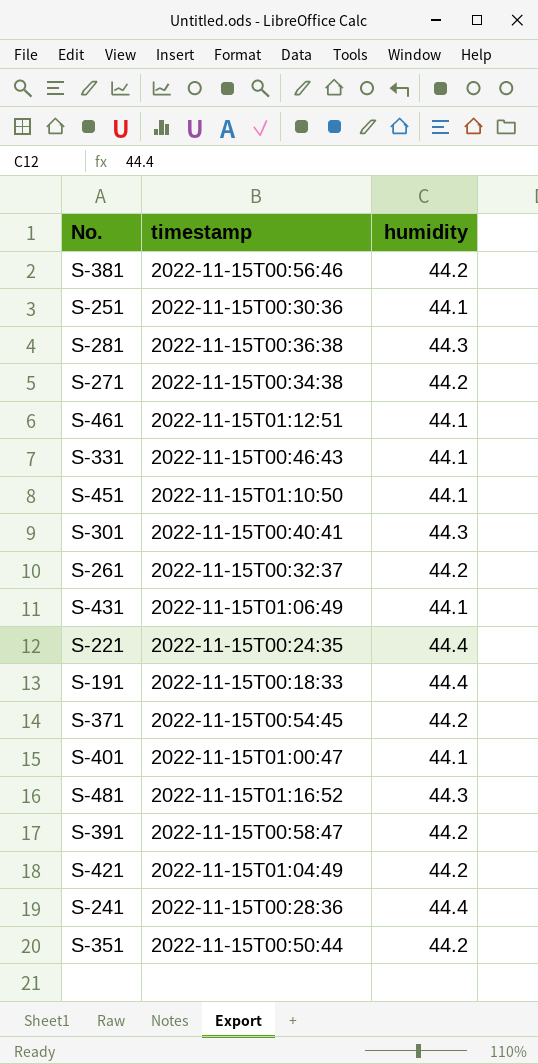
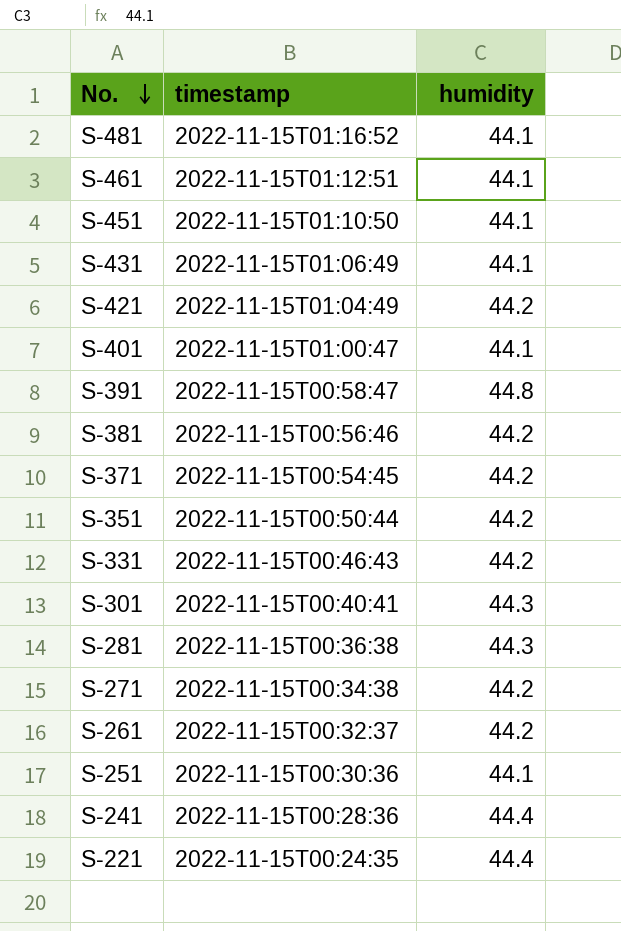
row order: none -> No. descending
row S-191: 2022-11-15T00:18:33 | 44.4 -> none
S-481 | humidity: 44.3 -> 44.1
S-391 | humidity: 44.2 -> 44.8
S-331 | humidity: 44.1 -> 44.2

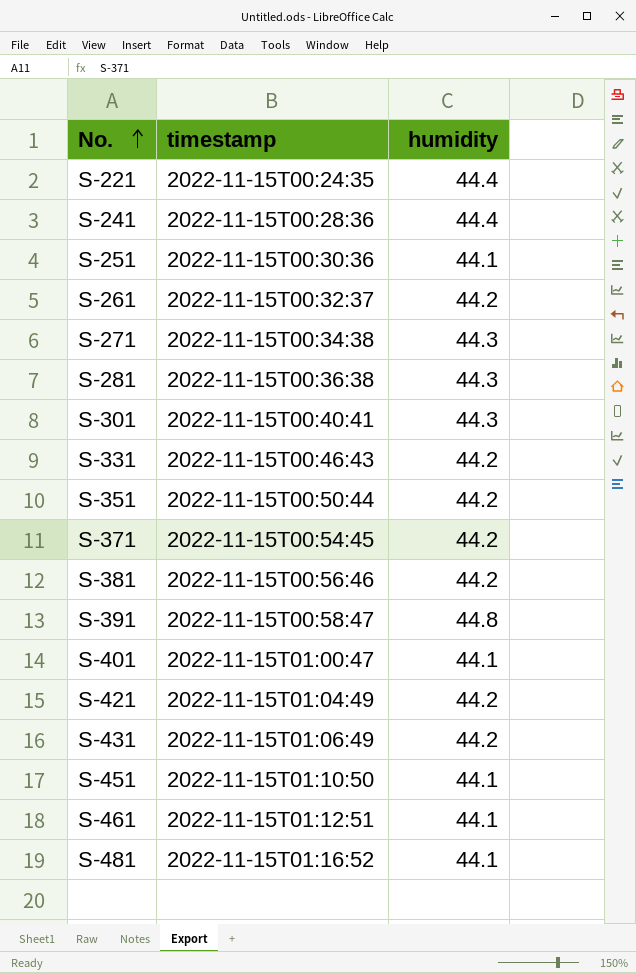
row order: No. descending -> No. ascending
S-271 | humidity: 44.2 -> 44.3
S-431 | humidity: 44.1 -> 44.2

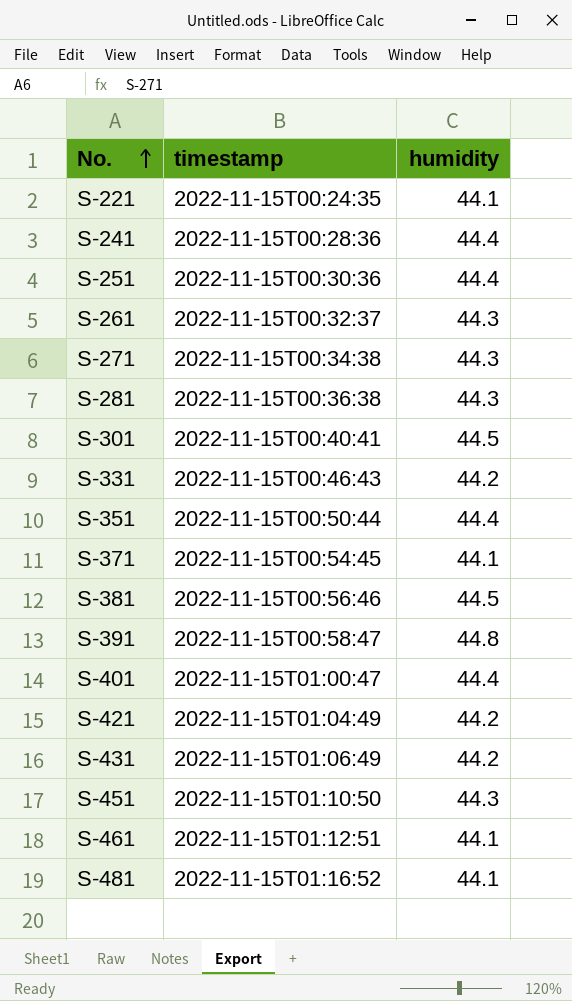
S-221 | humidity: 44.4 -> 44.1
S-251 | humidity: 44.1 -> 44.4
S-261 | humidity: 44.2 -> 44.3
S-301 | humidity: 44.3 -> 44.5
S-351 | humidity: 44.2 -> 44.4
S-371 | humidity: 44.2 -> 44.1
S-381 | humidity: 44.2 -> 44.5
S-401 | humidity: 44.1 -> 44.4
S-451 | humidity: 44.1 -> 44.3

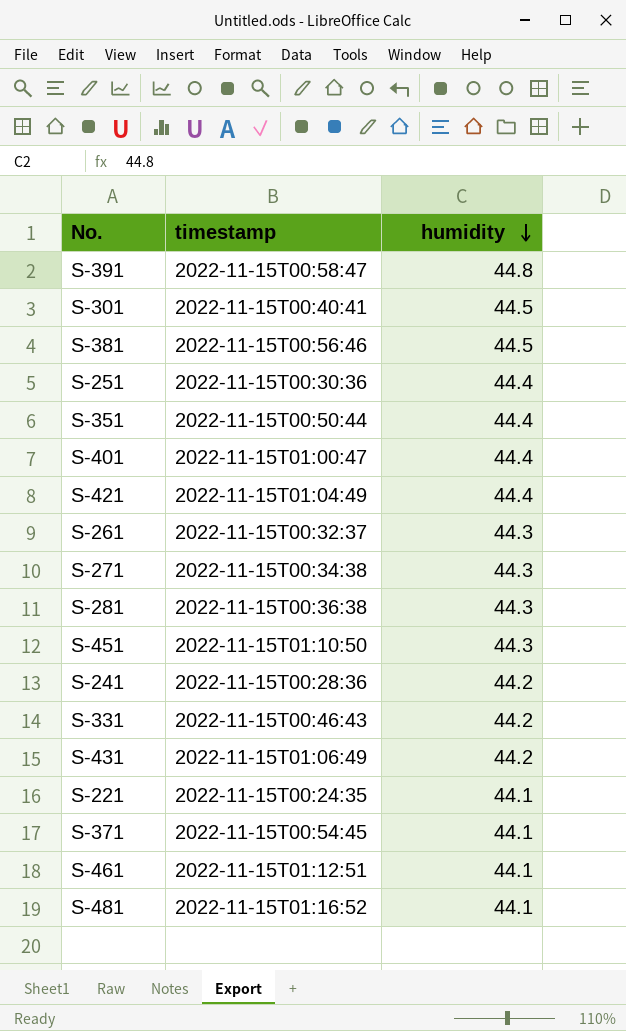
row order: No. ascending -> humidity descending
S-421 | humidity: 44.2 -> 44.4
S-241 | humidity: 44.4 -> 44.2

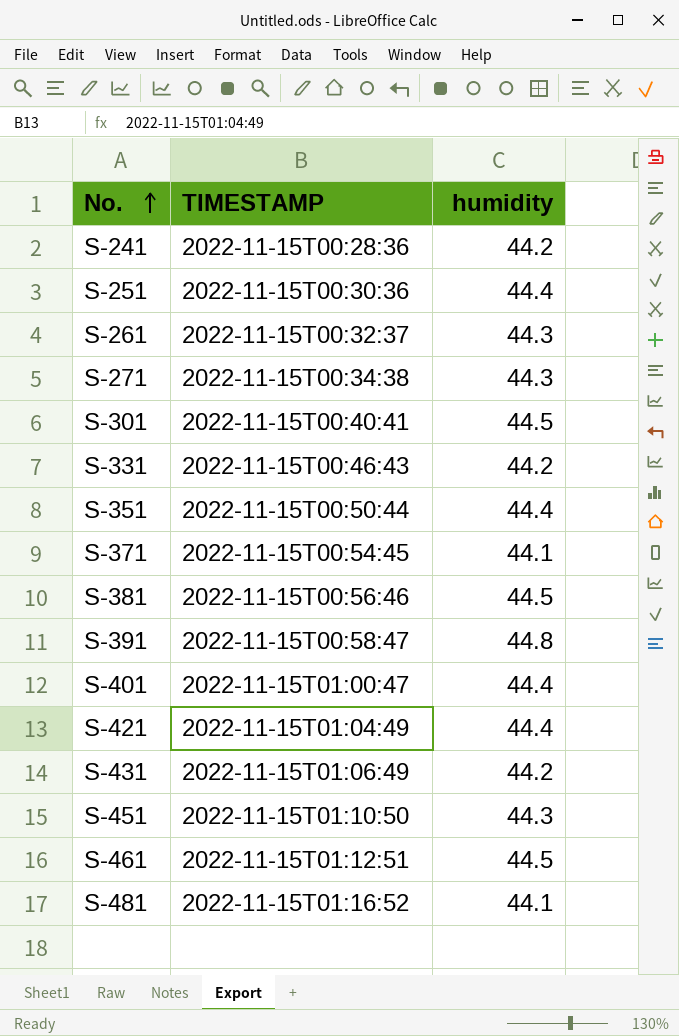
row order: humidity descending -> No. ascending
column name: timestamp -> TIMESTAMP
row S-281: 2022-11-15T00:36:38 | 44.3 -> none
row S-221: 2022-11-15T00:24:35 | 44.1 -> none
S-461 | humidity: 44.1 -> 44.5

